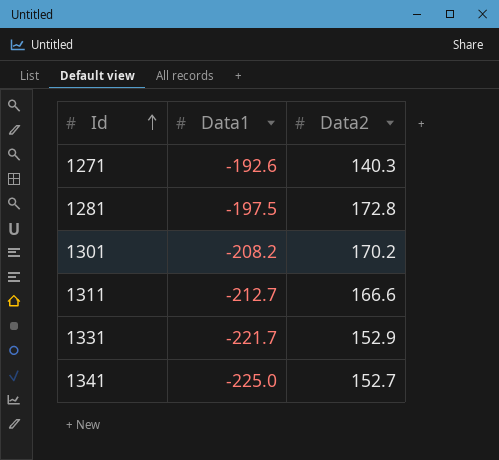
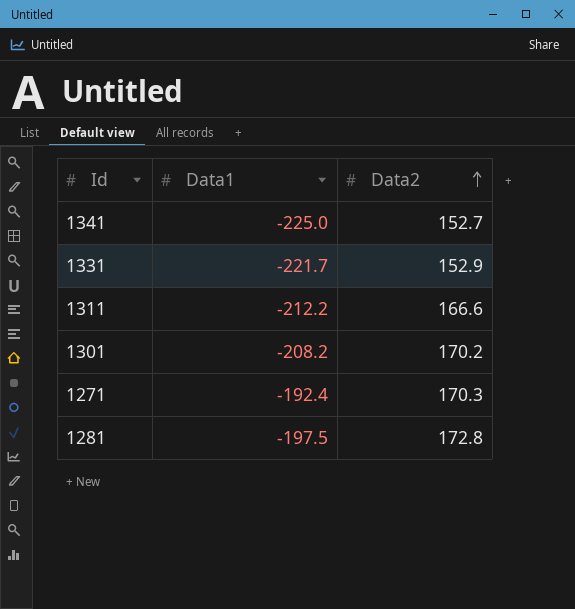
row order: Id ascending -> Data2 ascending
1311 | Data1: -212.7 -> -212.2
1271 | Data1: -192.6 -> -192.4
1271 | Data2: 140.3 -> 170.3

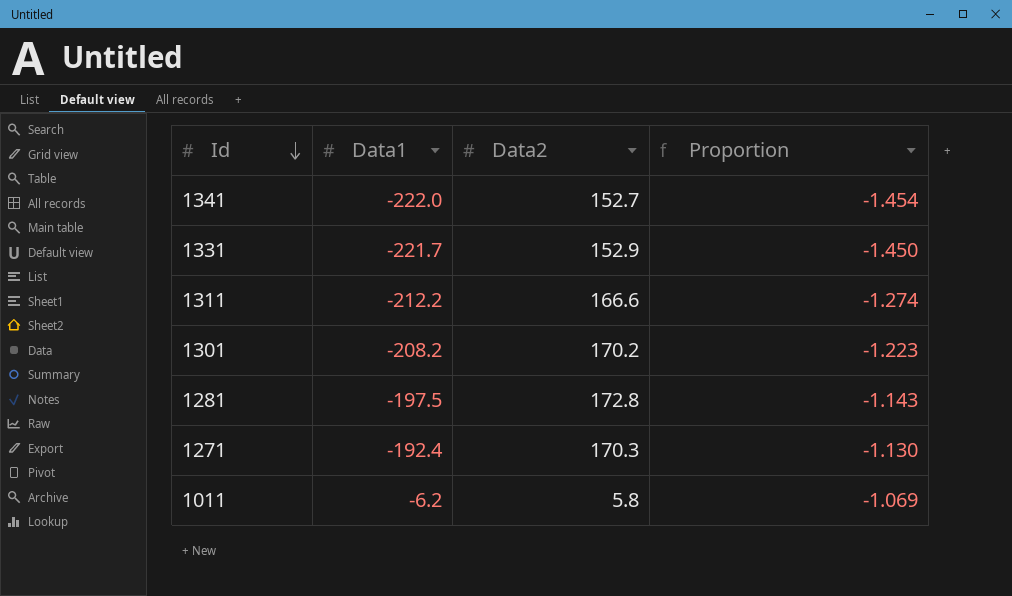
row order: Data2 ascending -> Id descending
column Proportion | formula: none -> [Data1] / [Data2]
1341 | Data1: -225.0 -> -222.0
row 1011: none -> -6.2 | 5.8 | -1.069

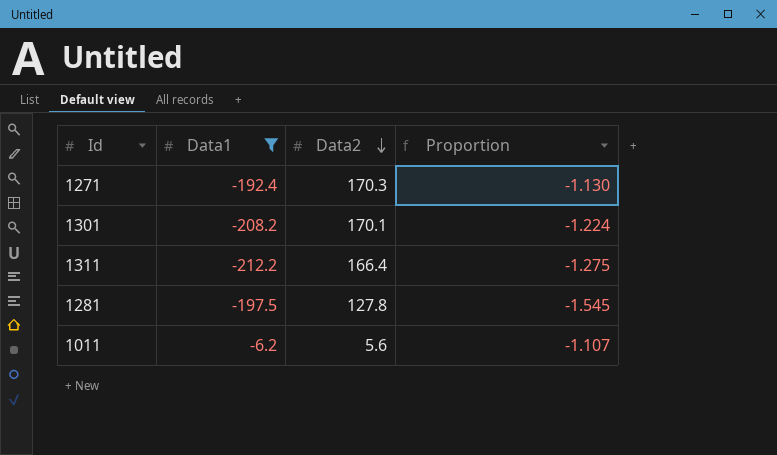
filter: none -> Data1 >= -212.2
row order: Id descending -> Data2 descending
1301 | Data2: 170.2 -> 170.1
1301 | Proportion: -1.223 -> -1.224
1311 | Data2: 166.6 -> 166.4
1311 | Proportion: -1.274 -> -1.275
1281 | Data2: 172.8 -> 127.8
1281 | Proportion: -1.143 -> -1.545
1011 | Data2: 5.8 -> 5.6
1011 | Proportion: -1.069 -> -1.107

